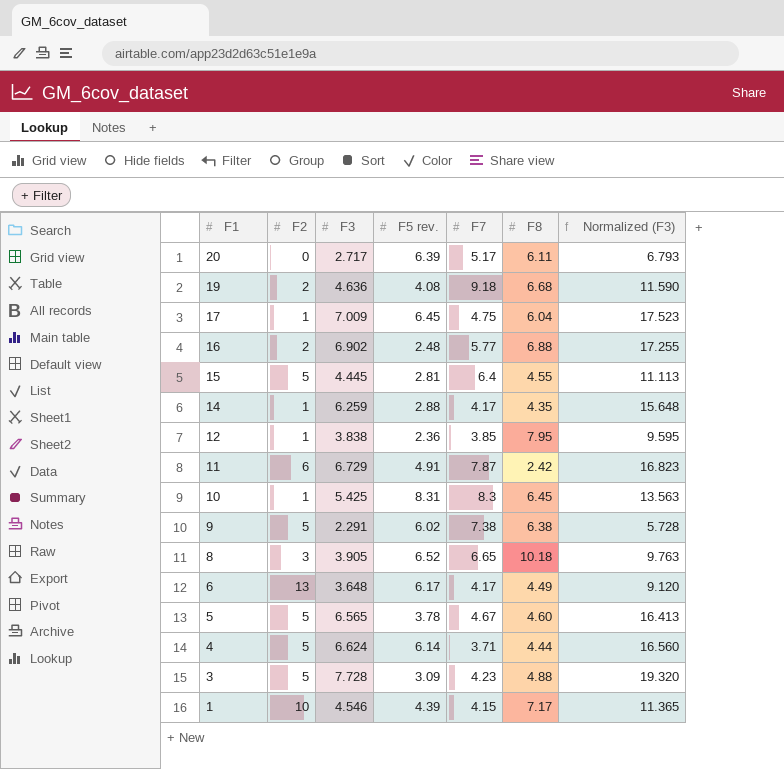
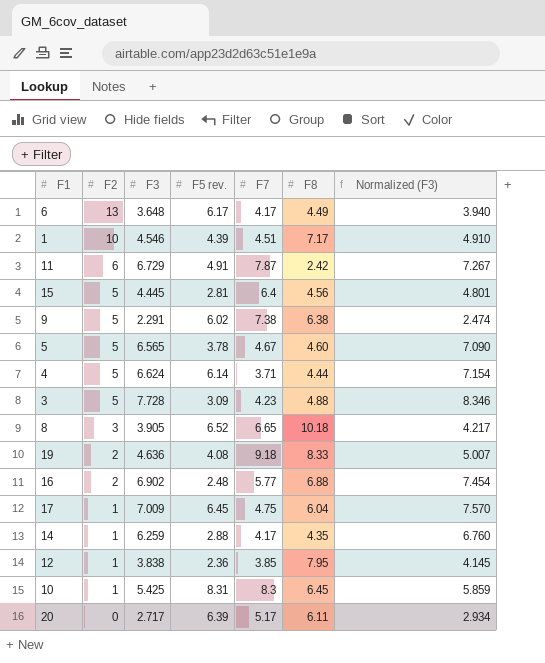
row order: F1 descending -> F2 descending
column Normalized (F3) | formula: [F3] * 2.5 -> [F3] * 1.08
1 | F7: 4.15 -> 4.51
15 | F8: 4.55 -> 4.56
19 | F8: 6.68 -> 8.33

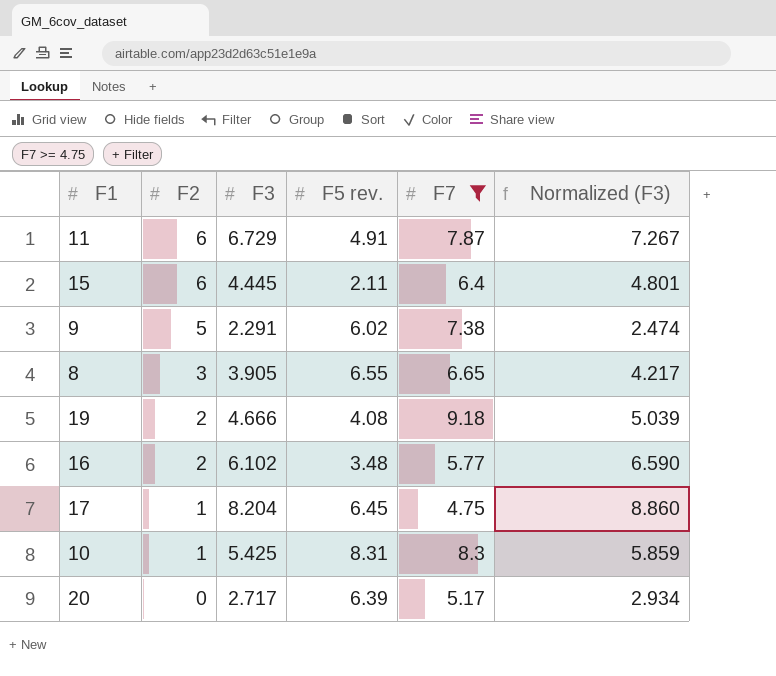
filter: none -> F7 >= 4.75
column F8 | position: 6 -> none
15 | F2: 5 -> 6
15 | F5 rev.: 2.81 -> 2.11
8 | F5 rev.: 6.52 -> 6.55
19 | F3: 4.636 -> 4.666
19 | Normalized (F3): 5.007 -> 5.039
16 | F3: 6.902 -> 6.102
16 | F5 rev.: 2.48 -> 3.48
16 | Normalized (F3): 7.454 -> 6.590
17 | F3: 7.009 -> 8.204
17 | Normalized (F3): 7.570 -> 8.860

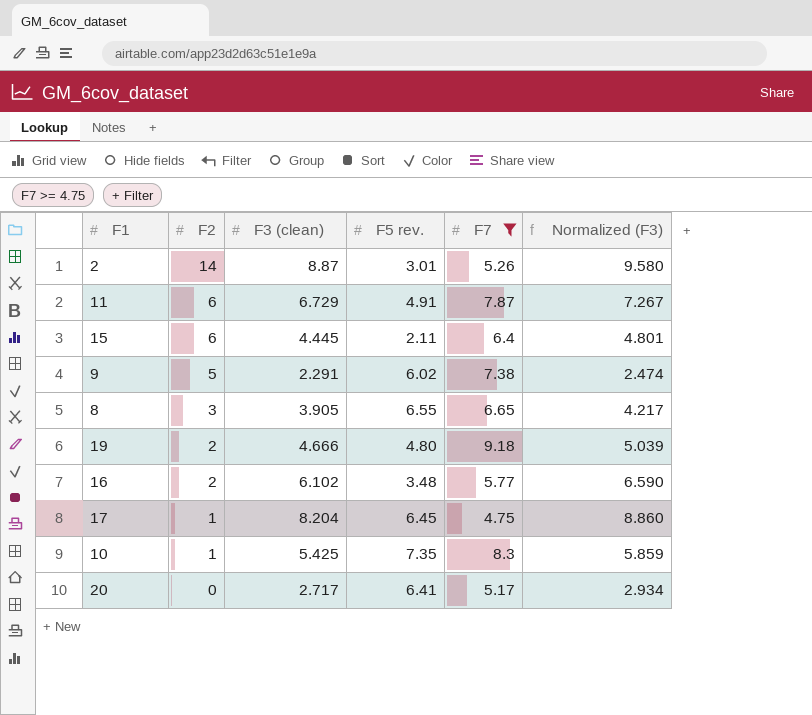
column name: F3 -> F3 (clean)
row 2: none -> 14 | 8.87 | 3.01 | 5.26 | 9.580
19 | F5 rev.: 4.08 -> 4.80
10 | F5 rev.: 8.31 -> 7.35
20 | F5 rev.: 6.39 -> 6.41

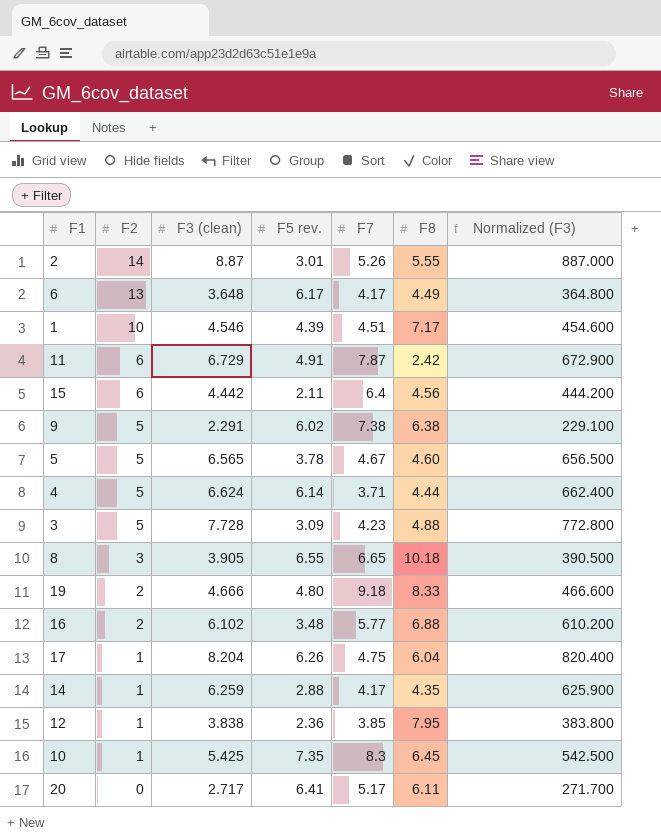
filter: F7 >= 4.75 -> none
column F8 | position: none -> 6
column Normalized (F3) | formula: [F3 (clean)] * 1.08 -> [F3 (clean)] * 100
15 | F3 (clean): 4.445 -> 4.442
17 | F5 rev.: 6.45 -> 6.26

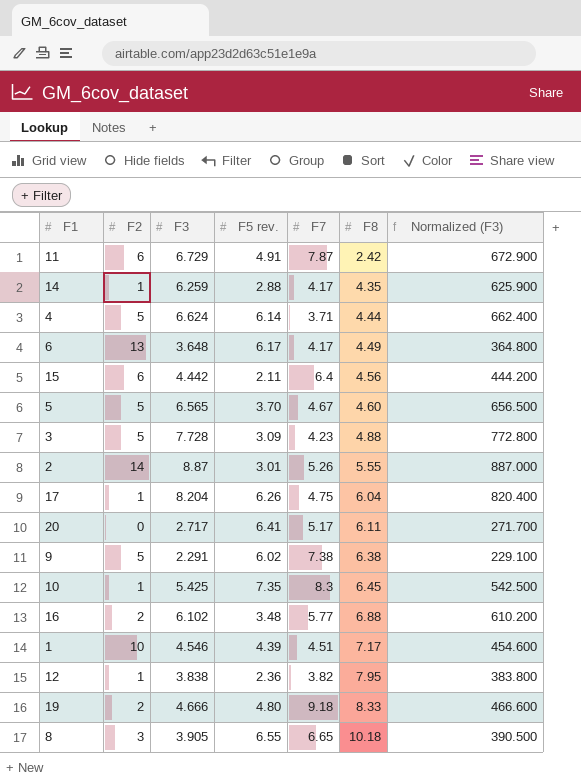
row order: F2 descending -> F8 ascending
column name: F3 (clean) -> F3
5 | F5 rev.: 3.78 -> 3.70
12 | F7: 3.85 -> 3.82

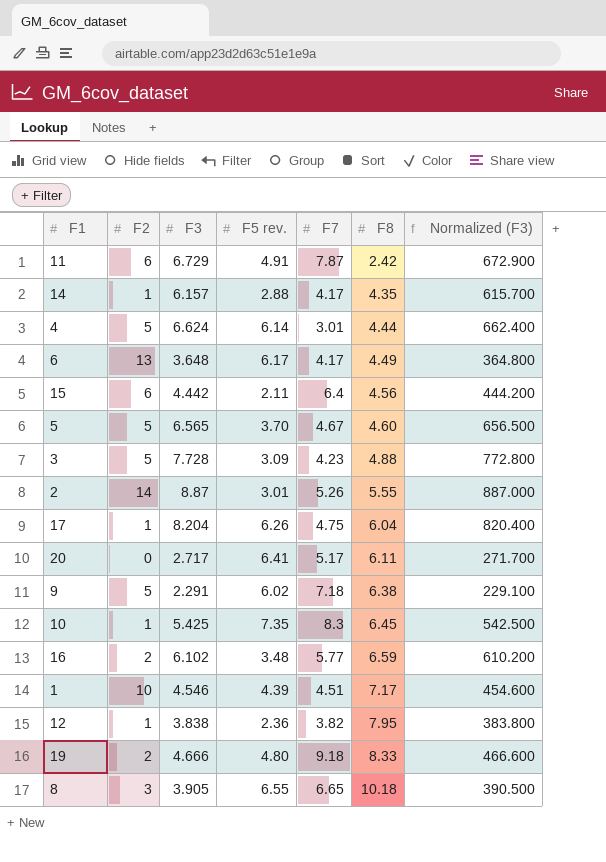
14 | F3: 6.259 -> 6.157
14 | Normalized (F3): 625.900 -> 615.700
4 | F7: 3.71 -> 3.01
9 | F7: 7.38 -> 7.18
16 | F8: 6.88 -> 6.59

